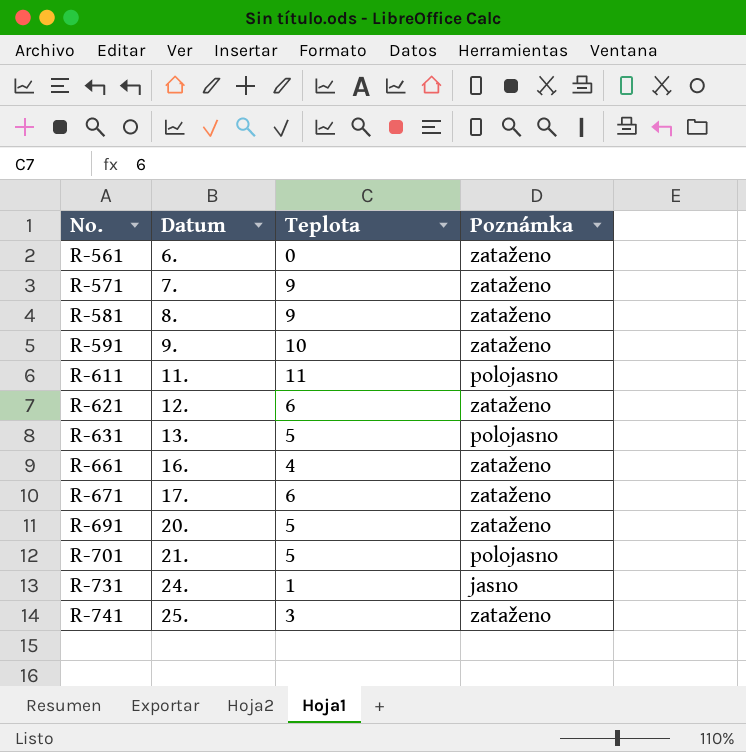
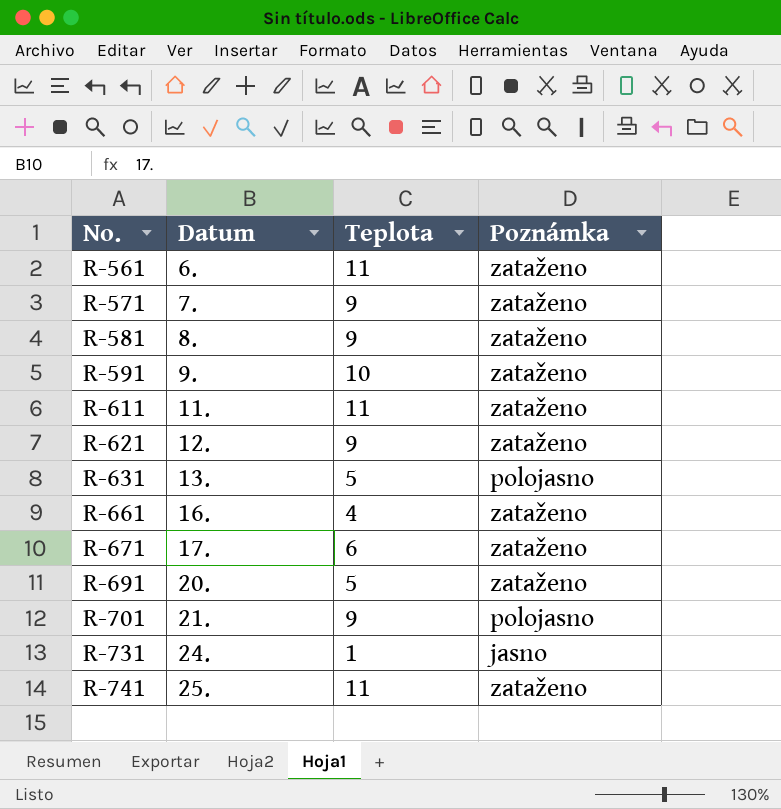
R-561 | Teplota: 0 -> 11
R-611 | Poznámka: polojasno -> zataženo
R-621 | Teplota: 6 -> 9
R-701 | Teplota: 5 -> 9
R-741 | Teplota: 3 -> 11

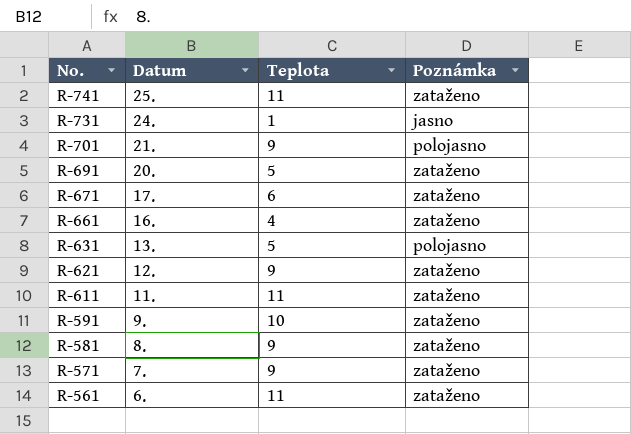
row order: No. ascending -> No. descending

